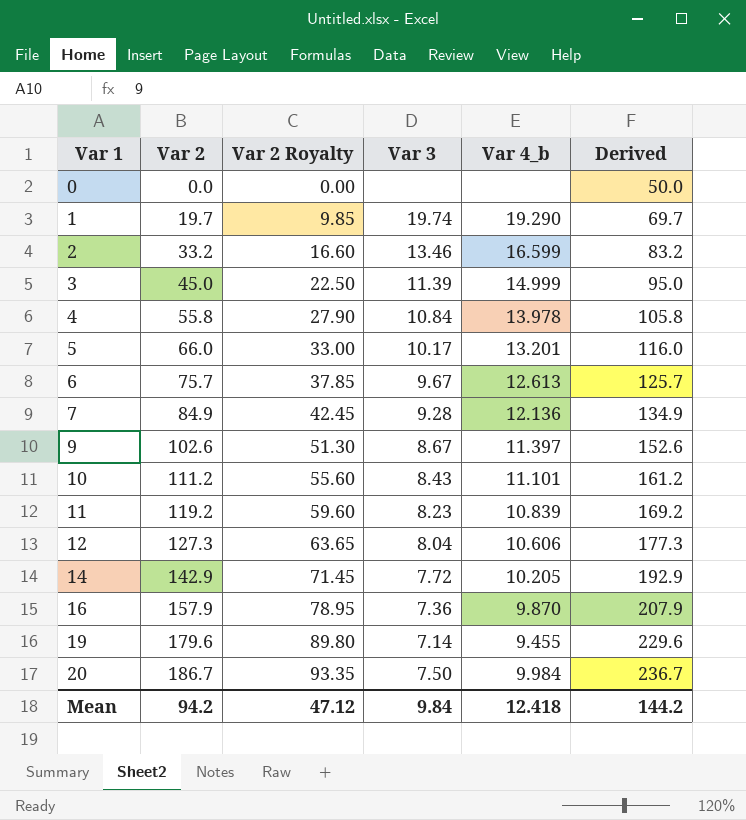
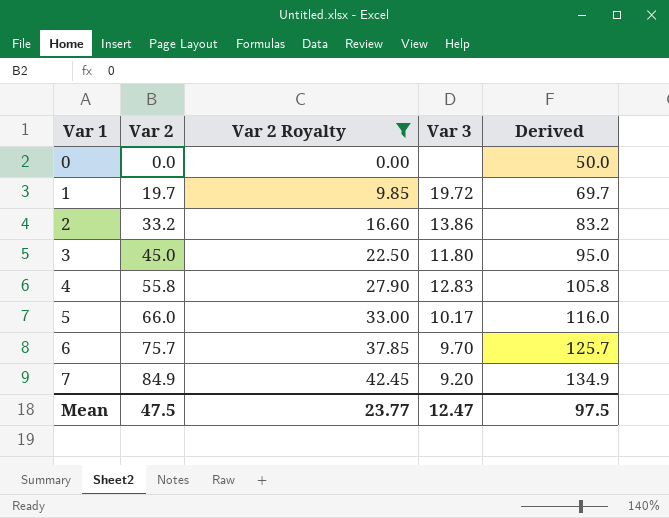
filter: none -> Var 2 Royalty <= 42.45
column Var 4_b | position: 5 -> none
1 | Var 3: 19.74 -> 19.72
2 | Var 3: 13.46 -> 13.86
3 | Var 3: 11.39 -> 11.80
4 | Var 3: 10.84 -> 12.83
6 | Var 3: 9.67 -> 9.70
7 | Var 3: 9.28 -> 9.20
Mean | Var 2: 94.2 -> 47.5
Mean | Var 2 Royalty: 47.12 -> 23.77
Mean | Var 3: 9.84 -> 12.47
Mean | Derived: 144.2 -> 97.5

